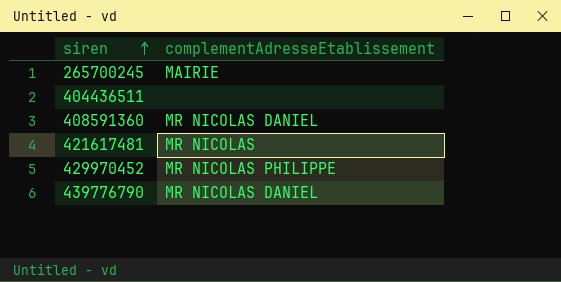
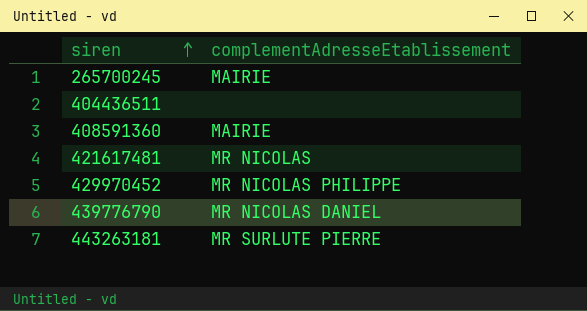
408591360 | complementAdresseEtablissement: MR NICOLAS DANIEL -> MAIRIE
row 443263181: none -> MR SURLUTE PIERRE

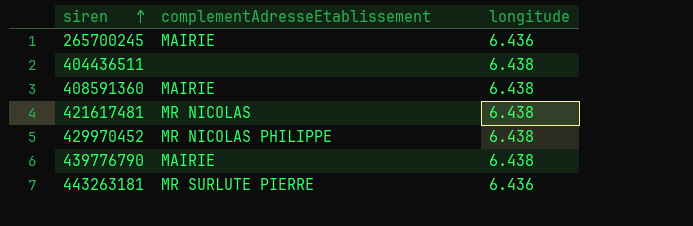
column longitude | position: none -> 3
439776790 | complementAdresseEtablissement: MR NICOLAS DANIEL -> MAIRIE

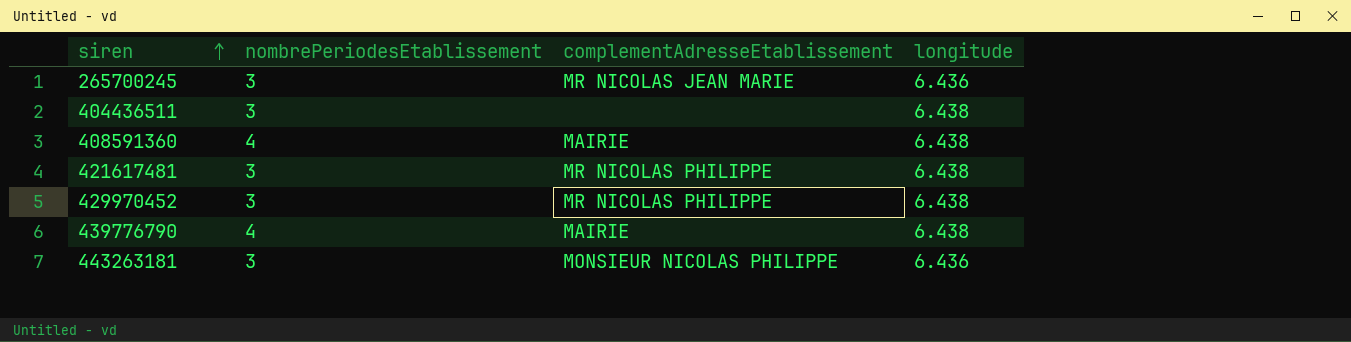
column nombrePeriodesEtablissement | position: none -> 2
265700245 | complementAdresseEtablissement: MAIRIE -> MR NICOLAS JEAN MARIE
421617481 | complementAdresseEtablissement: MR NICOLAS -> MR NICOLAS PHILIPPE
443263181 | complementAdresseEtablissement: MR SURLUTE PIERRE -> MONSIEUR NICOLAS PHILIPPE

